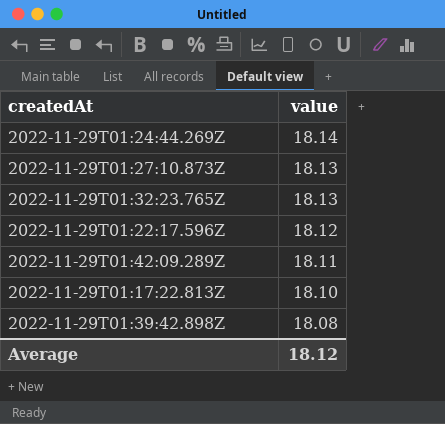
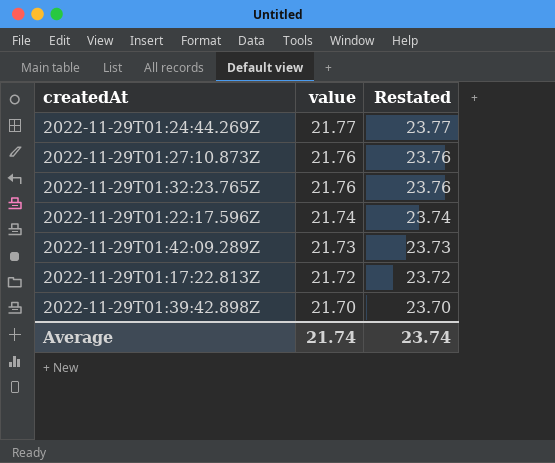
column Restated | formula: none -> [value] + 2
2022-11-29T01:24:44.269Z | value: 18.14 -> 21.77
2022-11-29T01:27:10.873Z | value: 18.13 -> 21.76
2022-11-29T01:32:23.765Z | value: 18.13 -> 21.76
2022-11-29T01:22:17.596Z | value: 18.12 -> 21.74
2022-11-29T01:42:09.289Z | value: 18.11 -> 21.73
2022-11-29T01:17:22.813Z | value: 18.10 -> 21.72
2022-11-29T01:39:42.898Z | value: 18.08 -> 21.70
Average | value: 18.12 -> 21.74

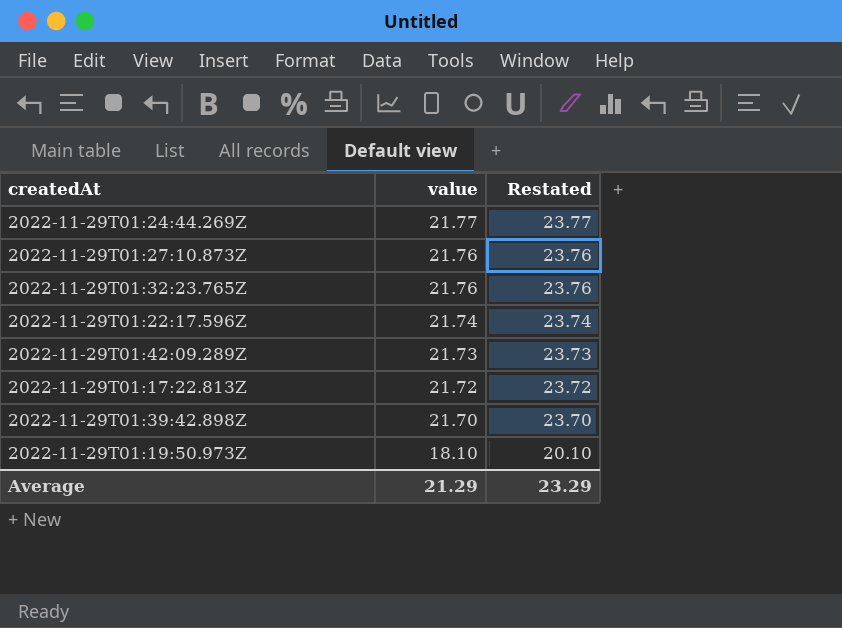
row 2022-11-29T01:19:50.973Z: none -> 18.10 | 20.10
Average | value: 21.74 -> 21.29
Average | Restated: 23.74 -> 23.29

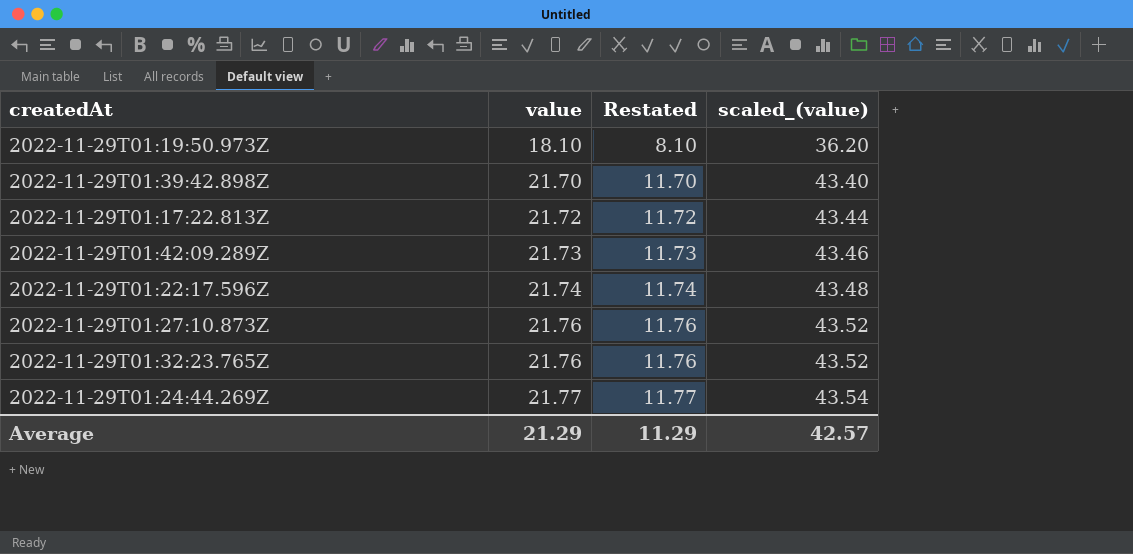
row order: value descending -> value ascending
column Restated | formula: [value] + 2 -> [value] - 10
column scaled_(value) | formula: none -> [value] * 2
Average | Restated: 23.29 -> 11.29

